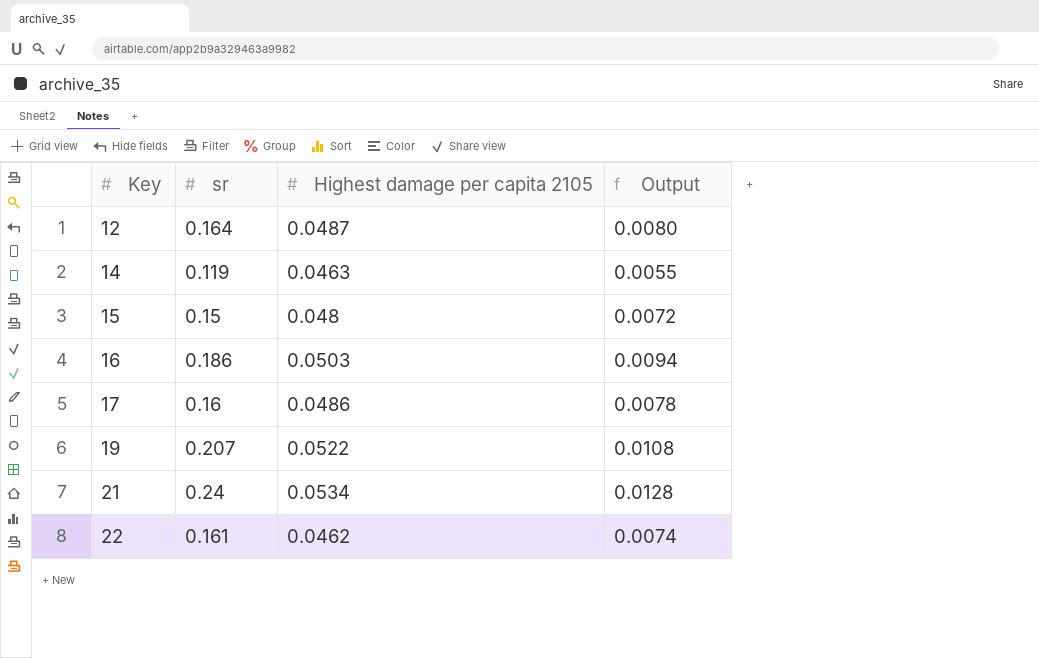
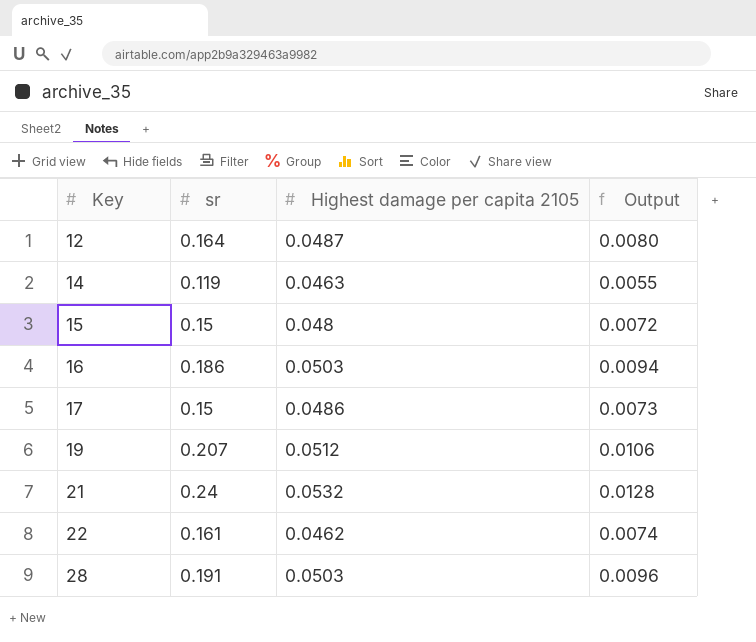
17 | sr: 0.16 -> 0.15
17 | Output: 0.0078 -> 0.0073
19 | Highest damage per capita 2105: 0.0522 -> 0.0512
19 | Output: 0.0108 -> 0.0106
21 | Highest damage per capita 2105: 0.0534 -> 0.0532
row 28: none -> 0.191 | 0.0503 | 0.0096

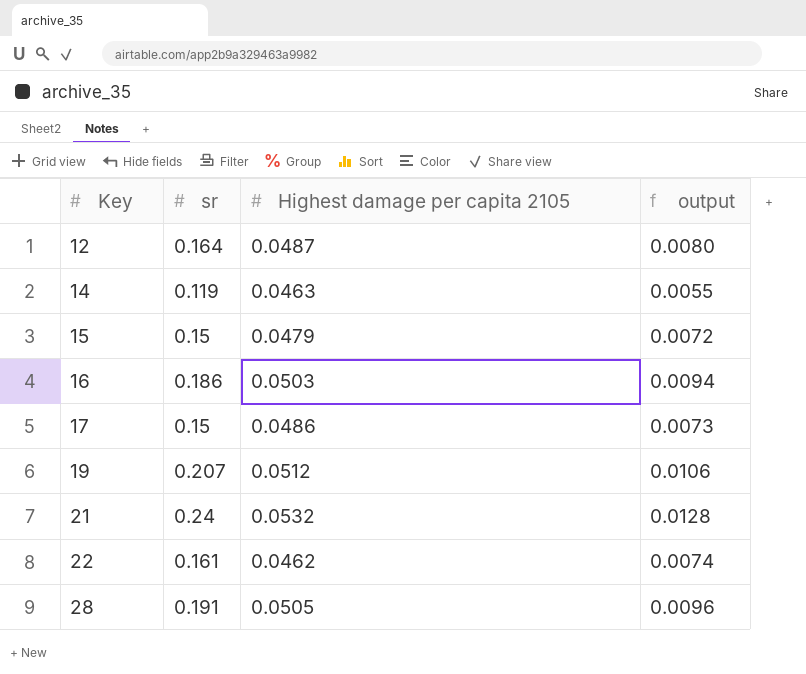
column name: Output -> output
15 | Highest damage per capita 2105: 0.048 -> 0.0479
28 | Highest damage per capita 2105: 0.0503 -> 0.0505

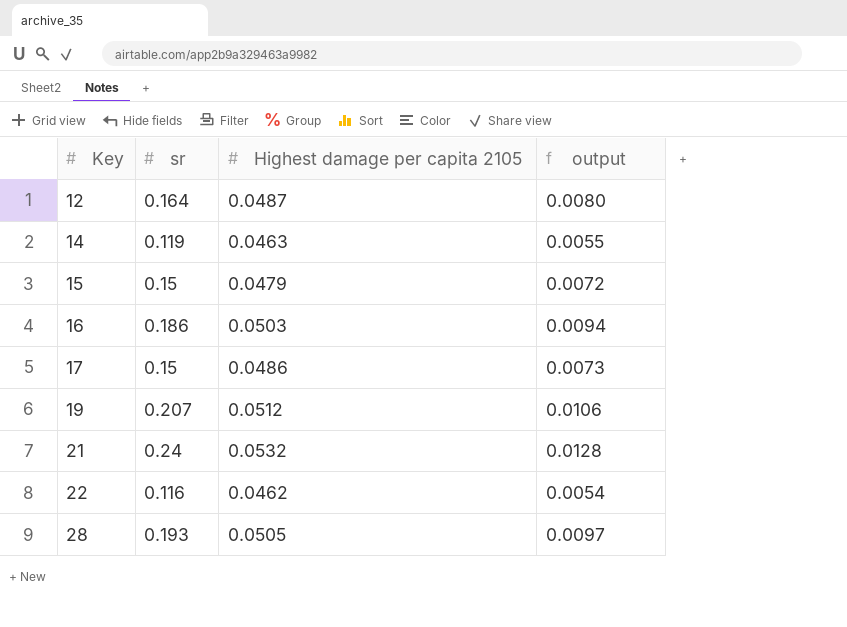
22 | sr: 0.161 -> 0.116
22 | output: 0.0074 -> 0.0054
28 | sr: 0.191 -> 0.193
28 | output: 0.0096 -> 0.0097

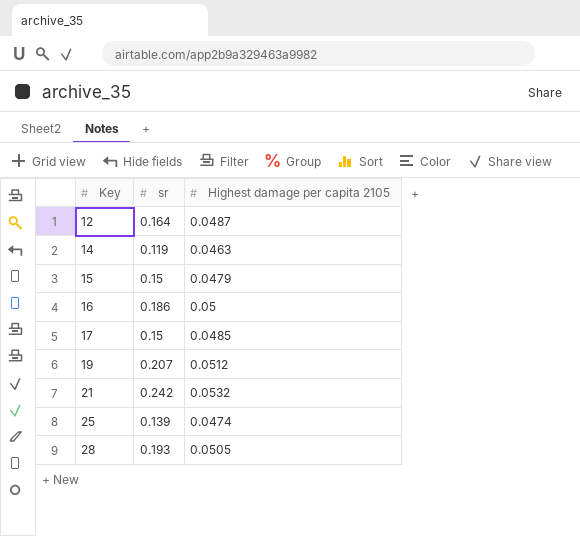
column output | formula: [sr] * [Highest damage per capita 2105] -> none
row 22: 0.116 | 0.0462 | 0.0054 -> none
16 | Highest damage per capita 2105: 0.0503 -> 0.05
17 | Highest damage per capita 2105: 0.0486 -> 0.0485
21 | sr: 0.24 -> 0.242
row 25: none -> 0.139 | 0.0474

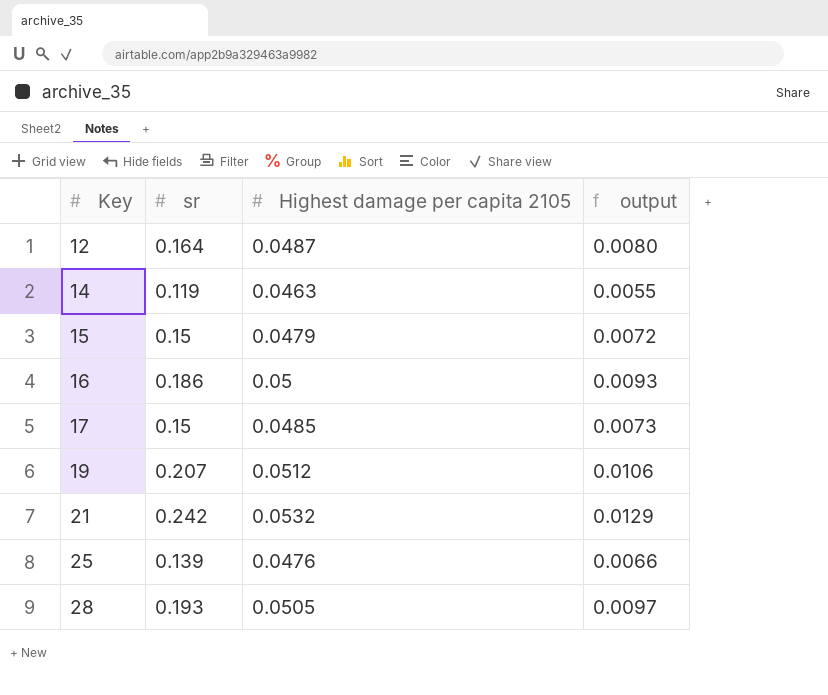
column output | formula: none -> [sr] * [Highest damage per capita 2105]
25 | Highest damage per capita 2105: 0.0474 -> 0.0476

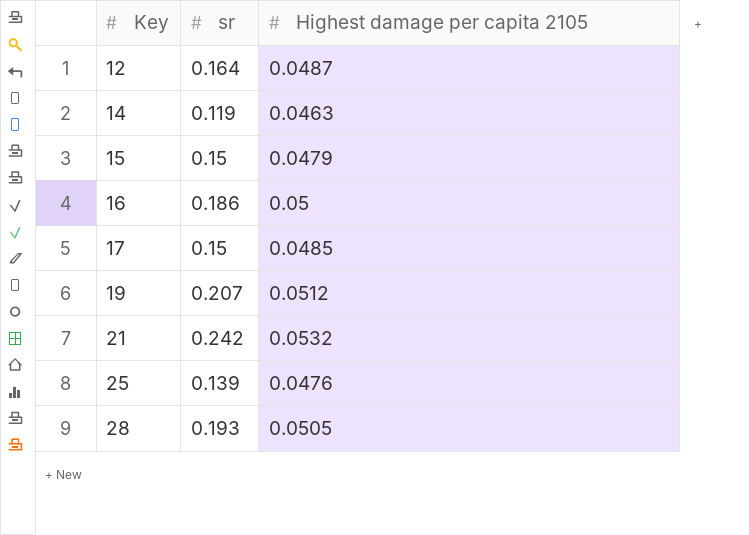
column output | formula: [sr] * [Highest damage per capita 2105] -> none

